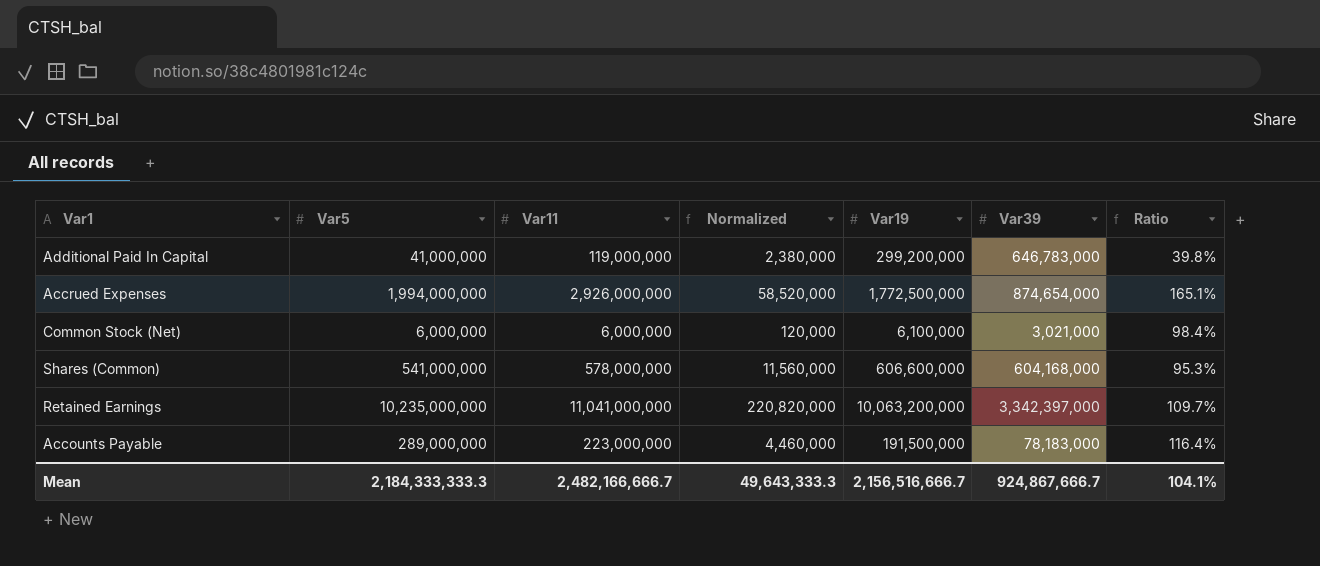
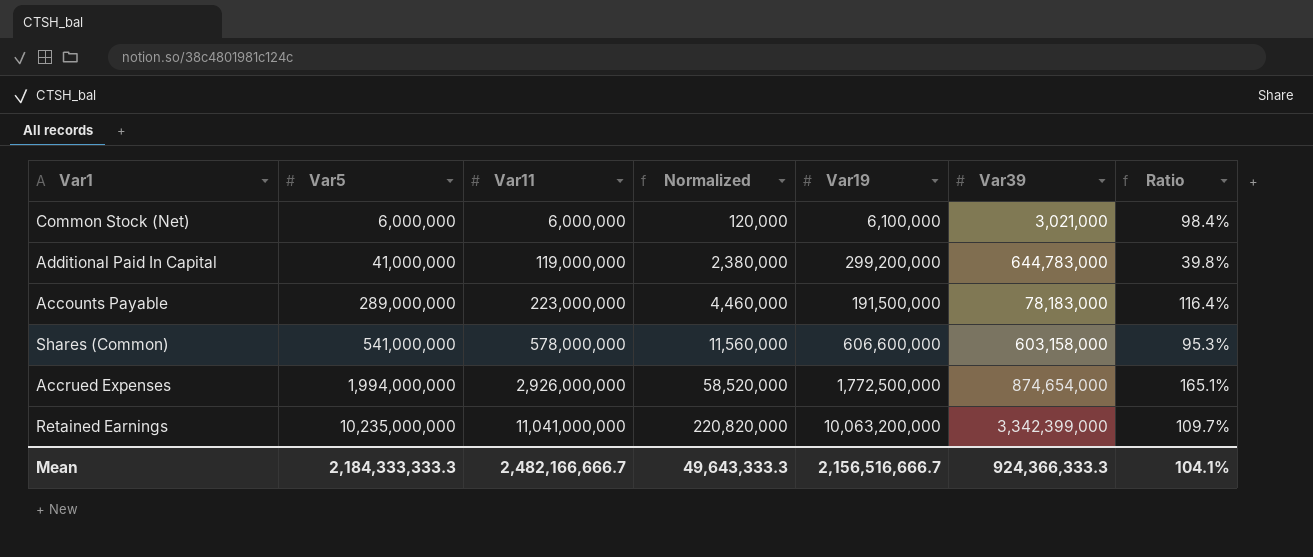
row order: none -> Var5 ascending
Additional Paid In Capital | Var39: 646,783,000 -> 644,783,000
Shares (Common) | Var39: 604,168,000 -> 603,158,000
Retained Earnings | Var39: 3,342,397,000 -> 3,342,399,000
Mean | Var39: 924,867,666.7 -> 924,366,333.3

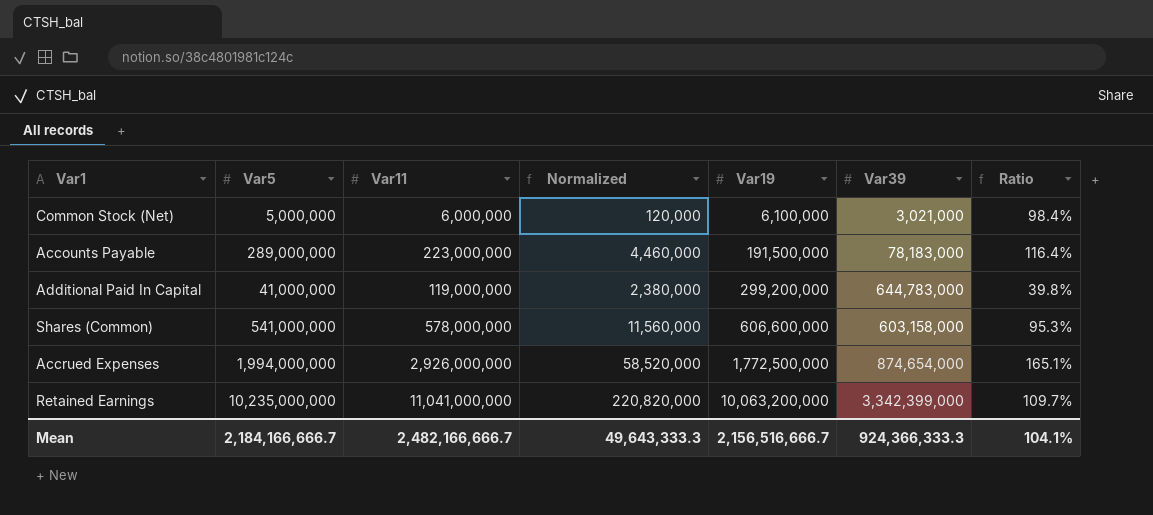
row order: Var5 ascending -> Var19 ascending
Common Stock (Net) | Var5: 6,000,000 -> 5,000,000
Mean | Var5: 2,184,333,333.3 -> 2,184,166,666.7

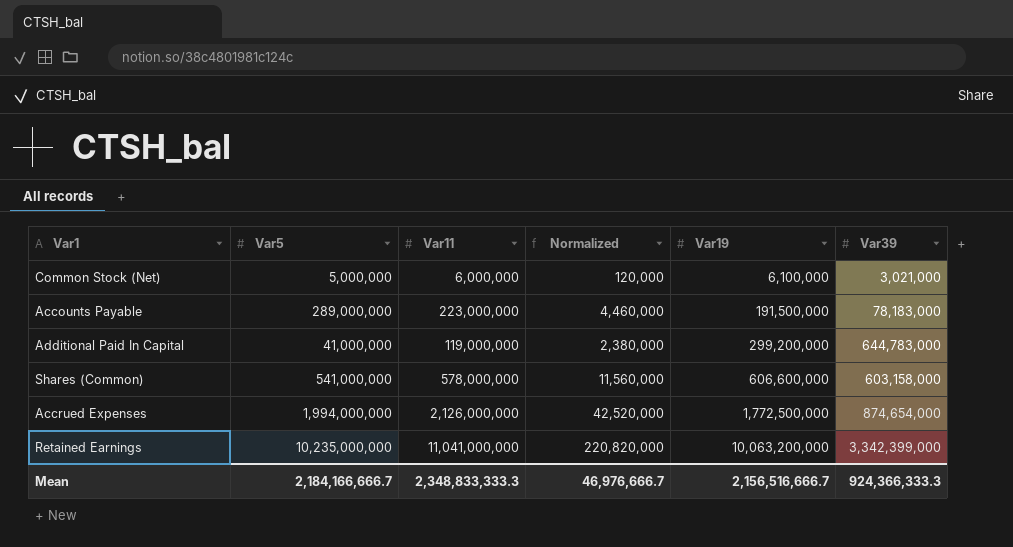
column Ratio | formula: [Var11] / [Var19] -> none
Accrued Expenses | Var11: 2,926,000,000 -> 2,126,000,000
Accrued Expenses | Normalized: 58,520,000 -> 42,520,000
Mean | Var11: 2,482,166,666.7 -> 2,348,833,333.3
Mean | Normalized: 49,643,333.3 -> 46,976,666.7

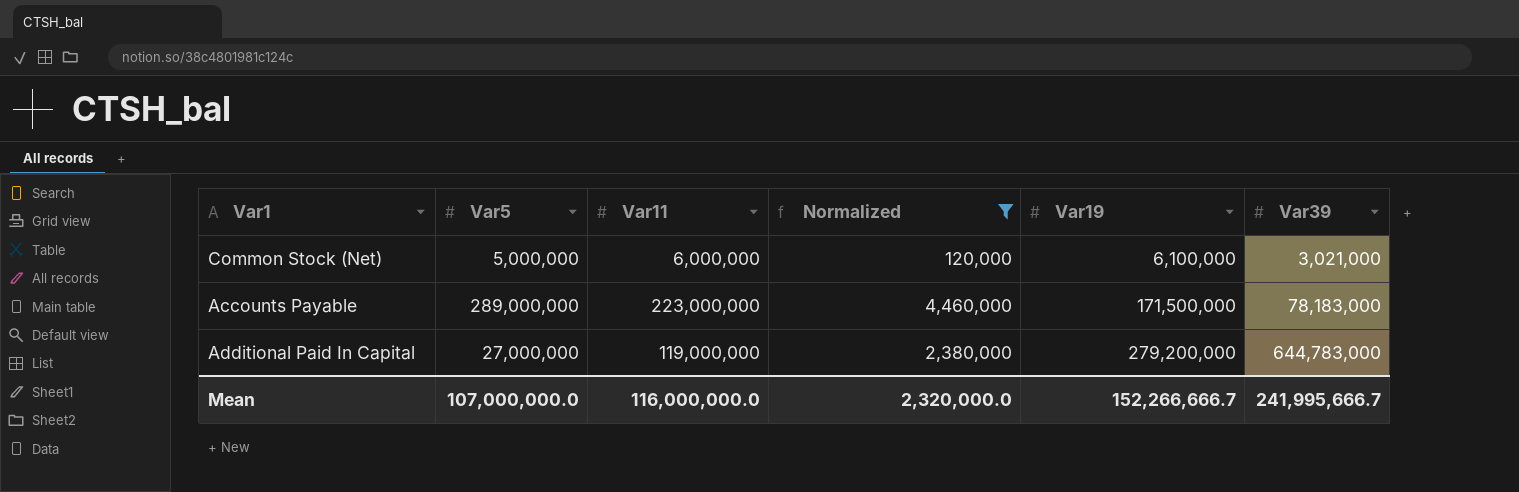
filter: none -> Normalized <= 4,460,000
Accounts Payable | Var19: 191,500,000 -> 171,500,000
Additional Paid In Capital | Var5: 41,000,000 -> 27,000,000
Additional Paid In Capital | Var19: 299,200,000 -> 279,200,000
Mean | Var5: 2,184,166,666.7 -> 107,000,000.0
Mean | Var11: 2,348,833,333.3 -> 116,000,000.0
Mean | Normalized: 46,976,666.7 -> 2,320,000.0
Mean | Var19: 2,156,516,666.7 -> 152,266,666.7
Mean | Var39: 924,366,333.3 -> 241,995,666.7

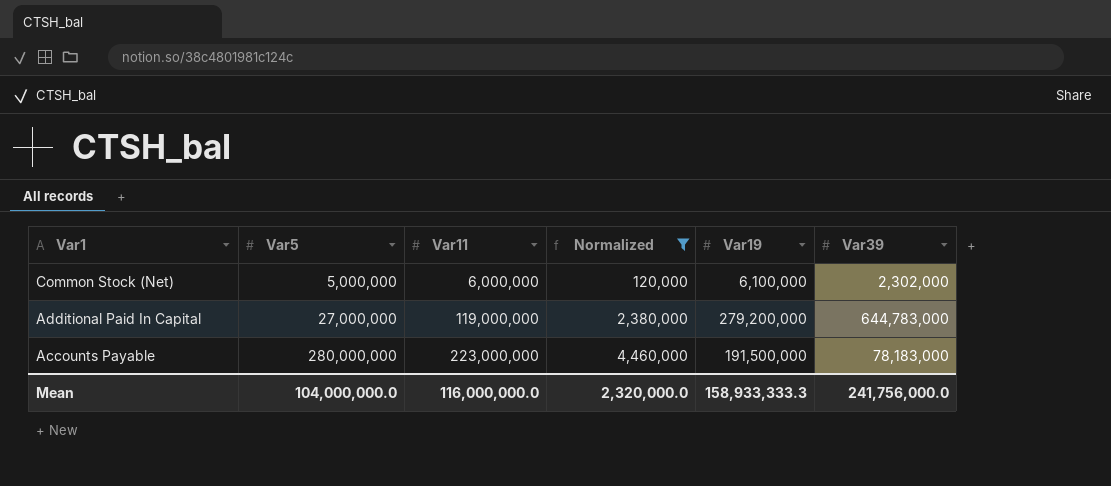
row order: Var19 ascending -> Var1 descending
Common Stock (Net) | Var39: 3,021,000 -> 2,302,000
Accounts Payable | Var5: 289,000,000 -> 280,000,000
Accounts Payable | Var19: 171,500,000 -> 191,500,000
Mean | Var5: 107,000,000.0 -> 104,000,000.0
Mean | Var19: 152,266,666.7 -> 158,933,333.3
Mean | Var39: 241,995,666.7 -> 241,756,000.0

